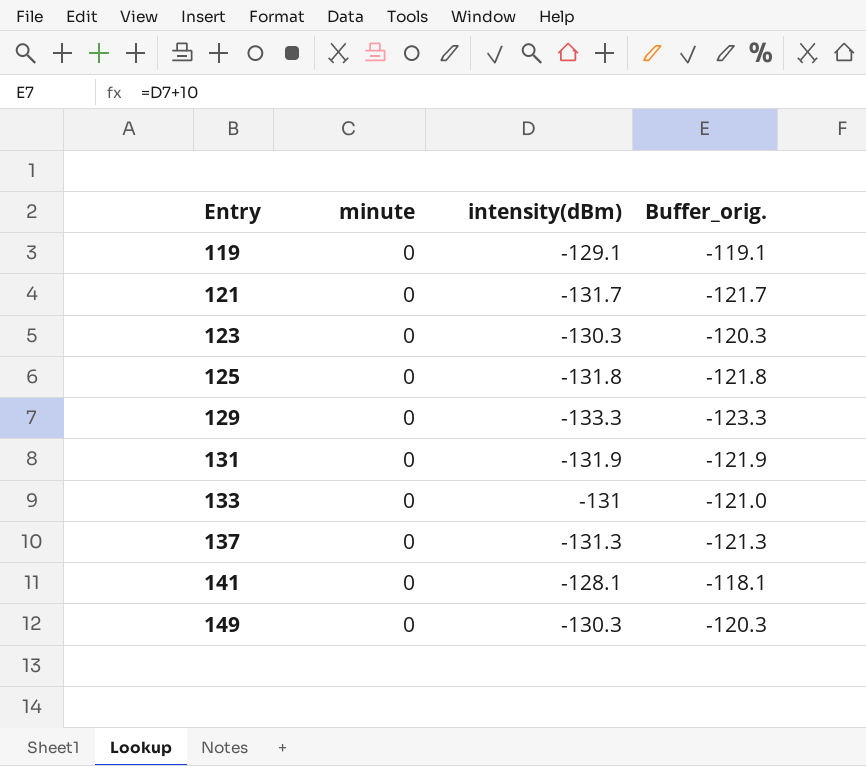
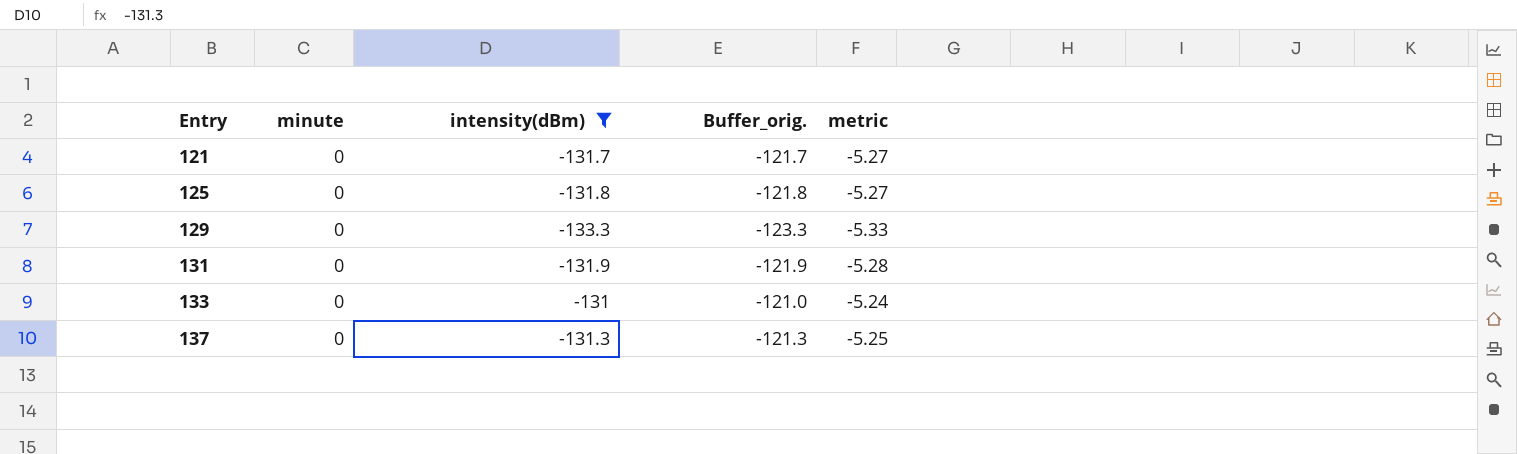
filter: none -> intensity(dBm) <= -131
column metric | formula: none -> [intensity(dBm)] * 0.04

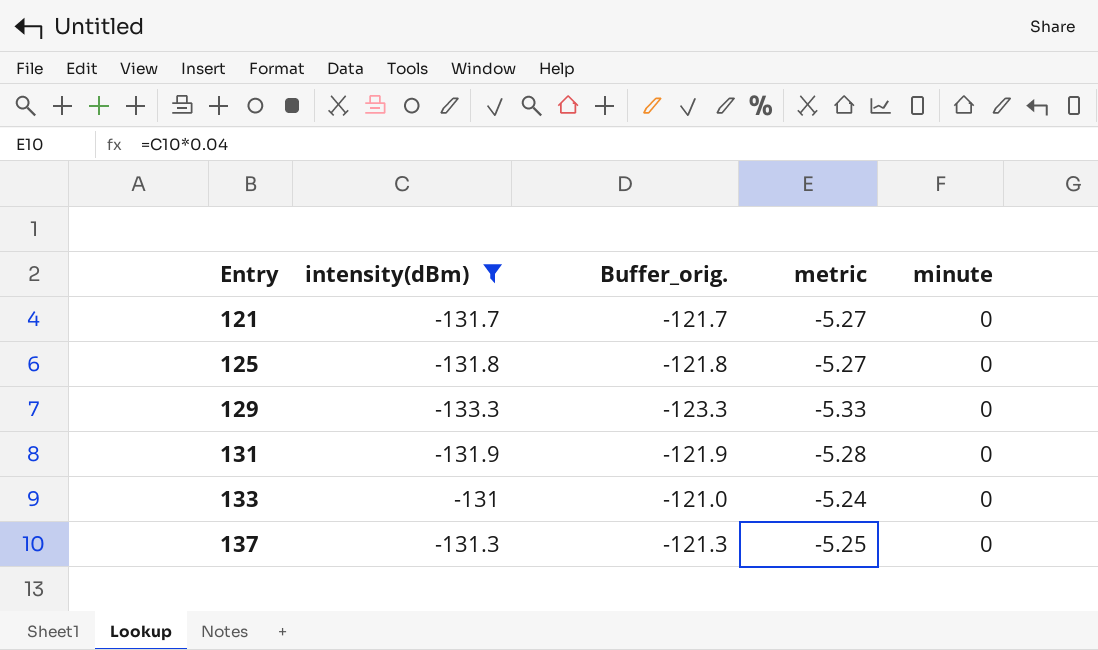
column minute | position: 2 -> 5

